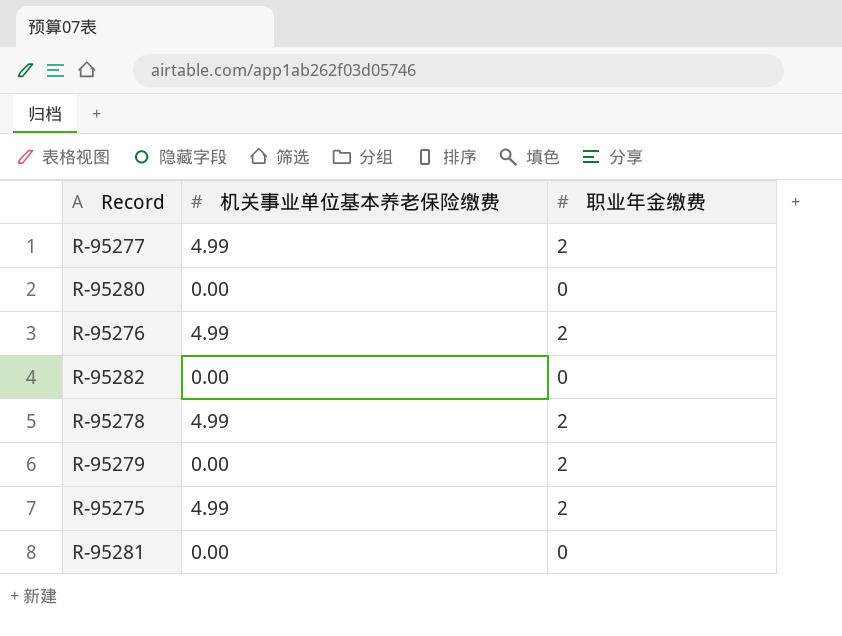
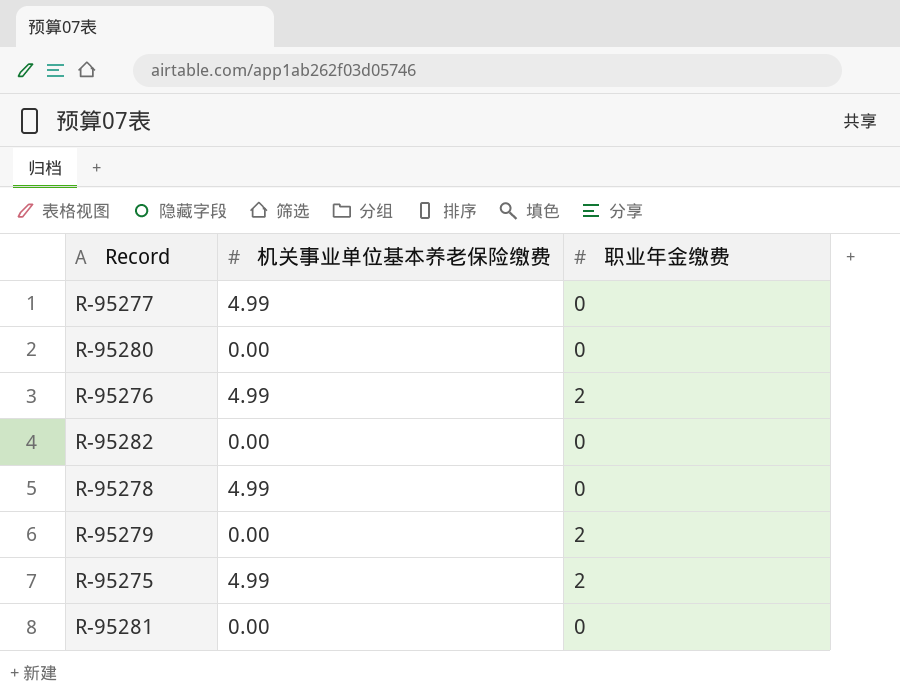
R-95277 | 职业年金缴费: 2 -> 0
R-95278 | 职业年金缴费: 2 -> 0

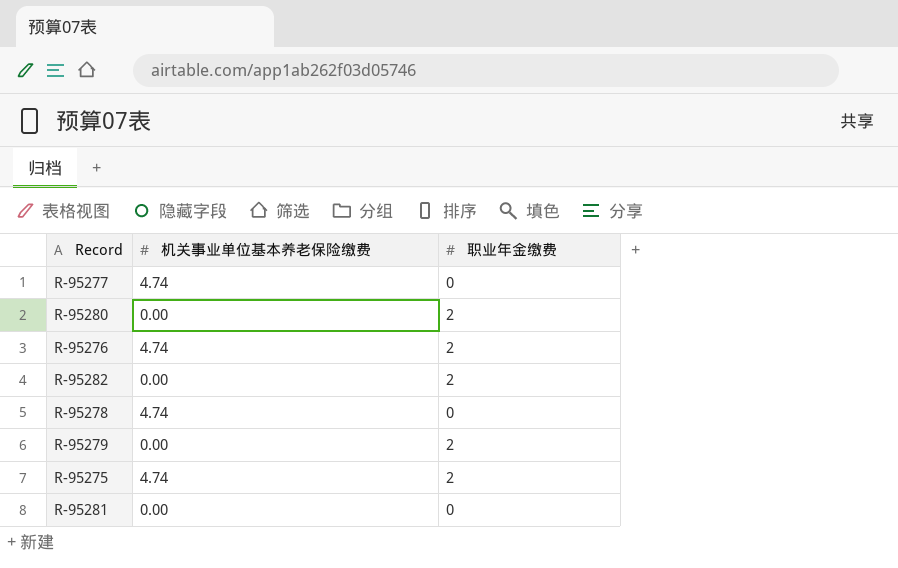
R-95277 | 机关事业单位基本养老保险缴费: 4.99 -> 4.74
R-95280 | 职业年金缴费: 0 -> 2
R-95276 | 机关事业单位基本养老保险缴费: 4.99 -> 4.74
R-95282 | 职业年金缴费: 0 -> 2
R-95278 | 机关事业单位基本养老保险缴费: 4.99 -> 4.74
R-95275 | 机关事业单位基本养老保险缴费: 4.99 -> 4.74

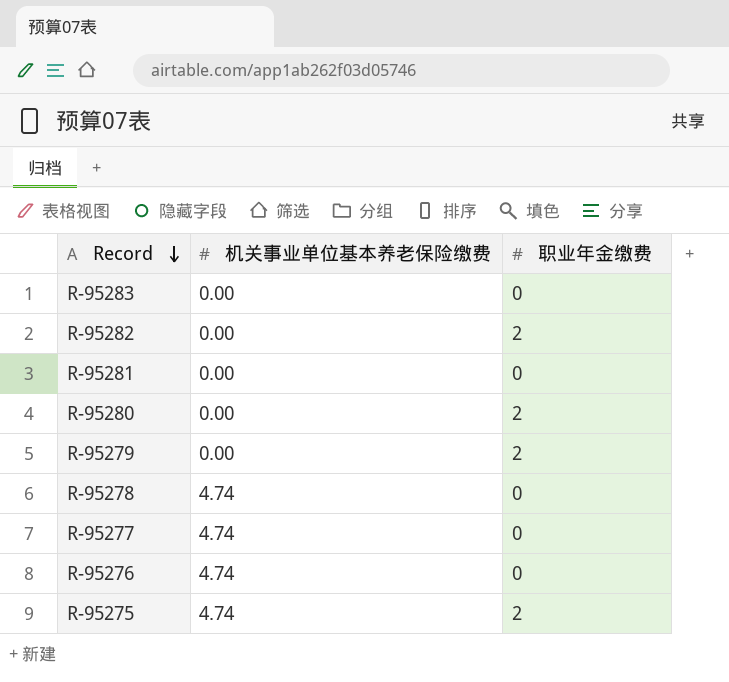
row order: none -> Record descending
row R-95283: none -> 0.00 | 0
R-95276 | 职业年金缴费: 2 -> 0

